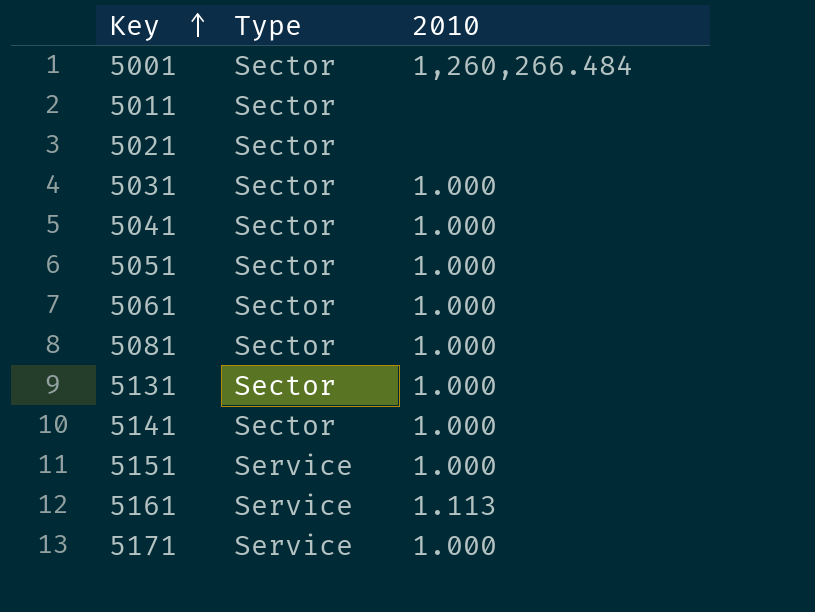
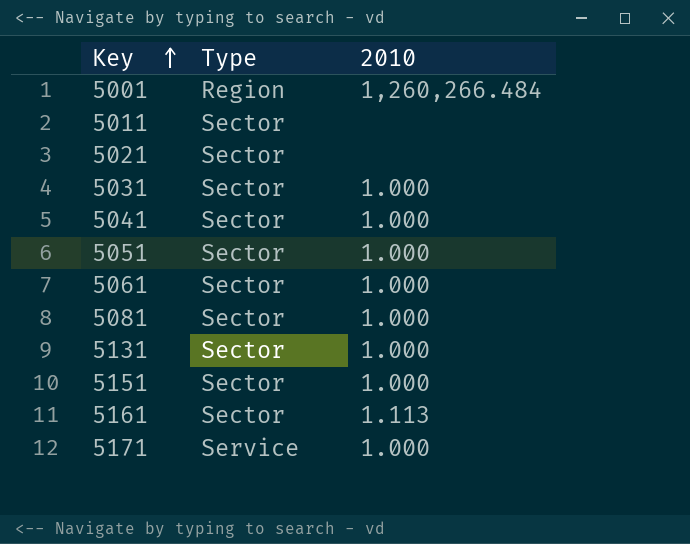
row 5141: Sector | 1.000 -> none
5001 | Type: Sector -> Region
5151 | Type: Service -> Sector
5161 | Type: Service -> Sector

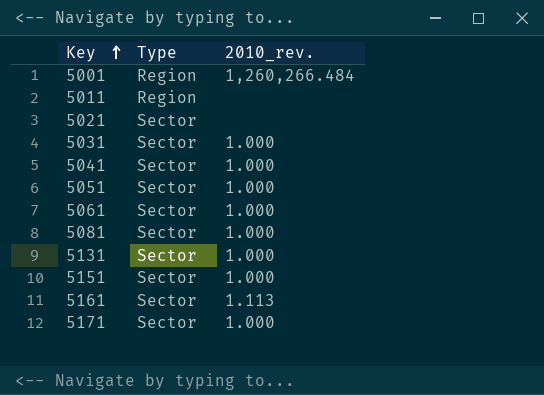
column name: 2010 -> 2010_rev.
5011 | Type: Sector -> Region
5171 | Type: Service -> Sector

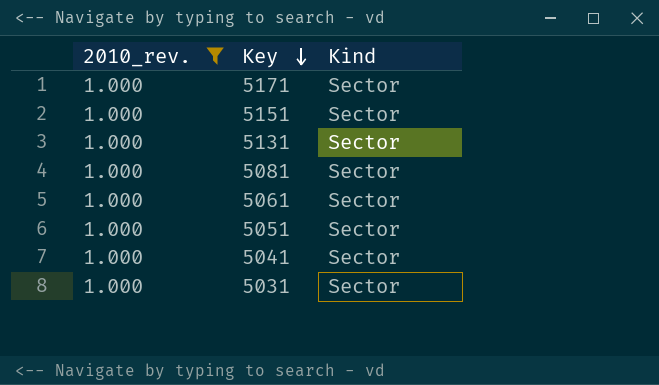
filter: none -> 2010_rev. = 1.000
row order: Key ascending -> Key descending
column 2010_rev. | position: 3 -> 1
column name: Type -> Kind

